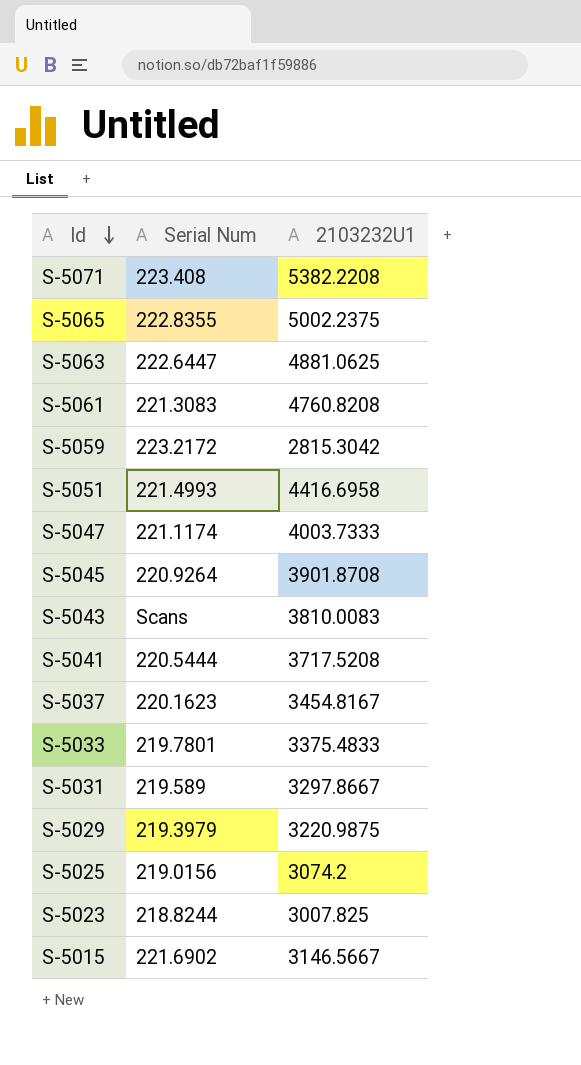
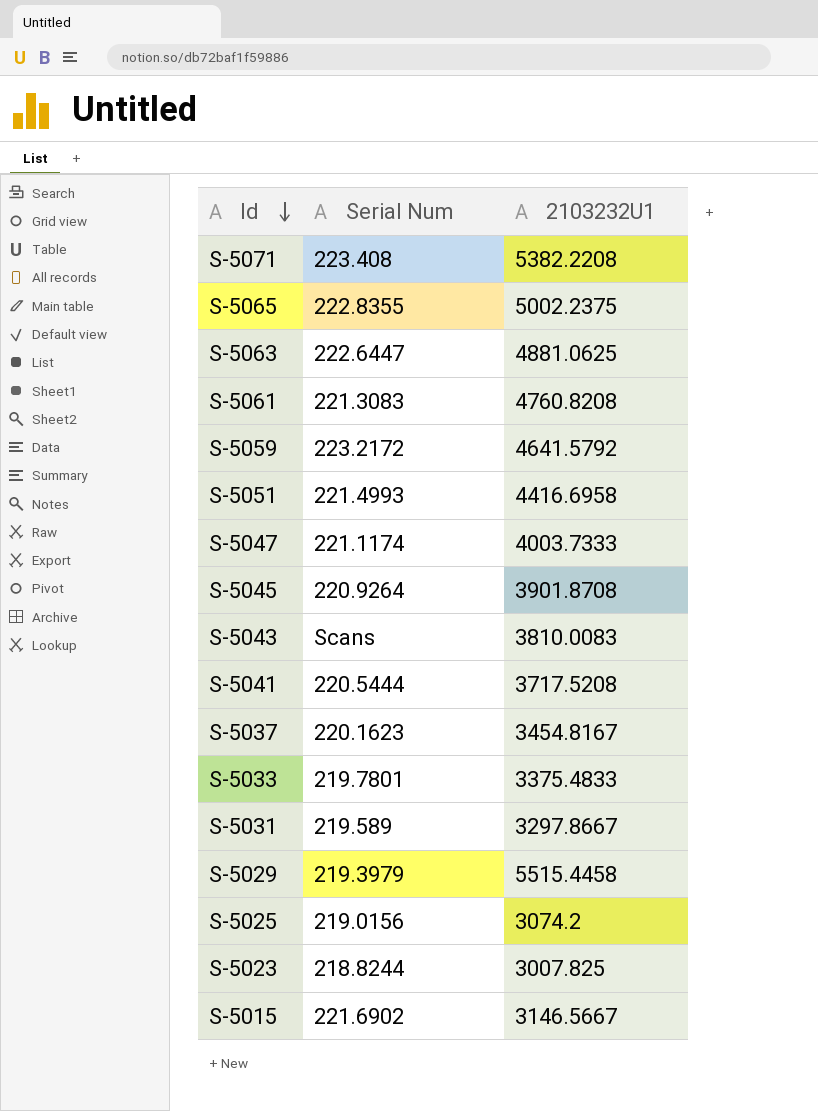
S-5059 | 2103232U1: 2815.3042 -> 4641.5792
S-5029 | 2103232U1: 3220.9875 -> 5515.4458

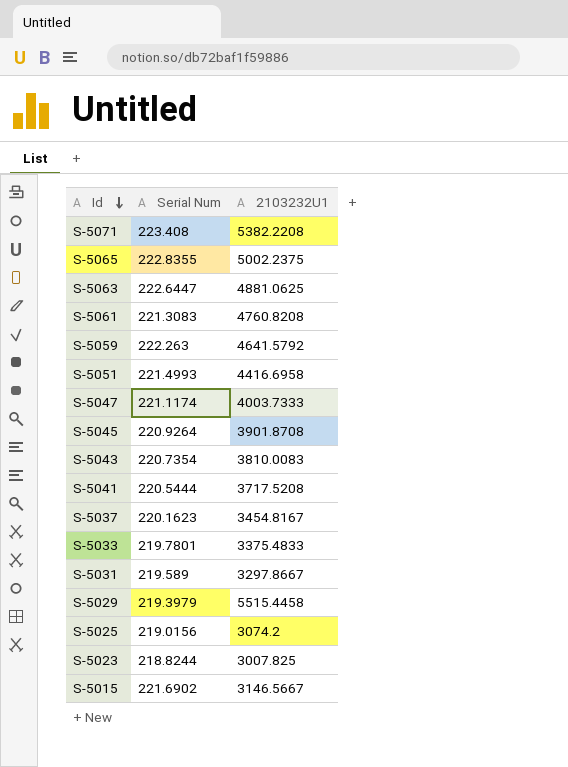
S-5059 | Serial Num: 223.2172 -> 222.263
S-5043 | Serial Num: Scans -> 220.7354

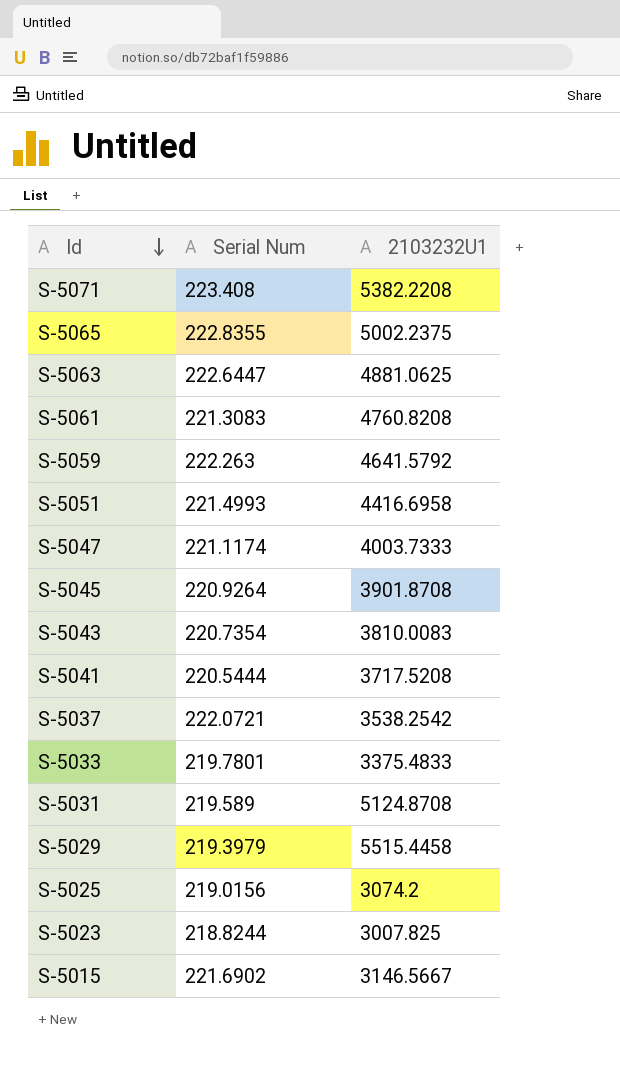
S-5037 | Serial Num: 220.1623 -> 222.0721
S-5037 | 2103232U1: 3454.8167 -> 3538.2542
S-5031 | 2103232U1: 3297.8667 -> 5124.8708

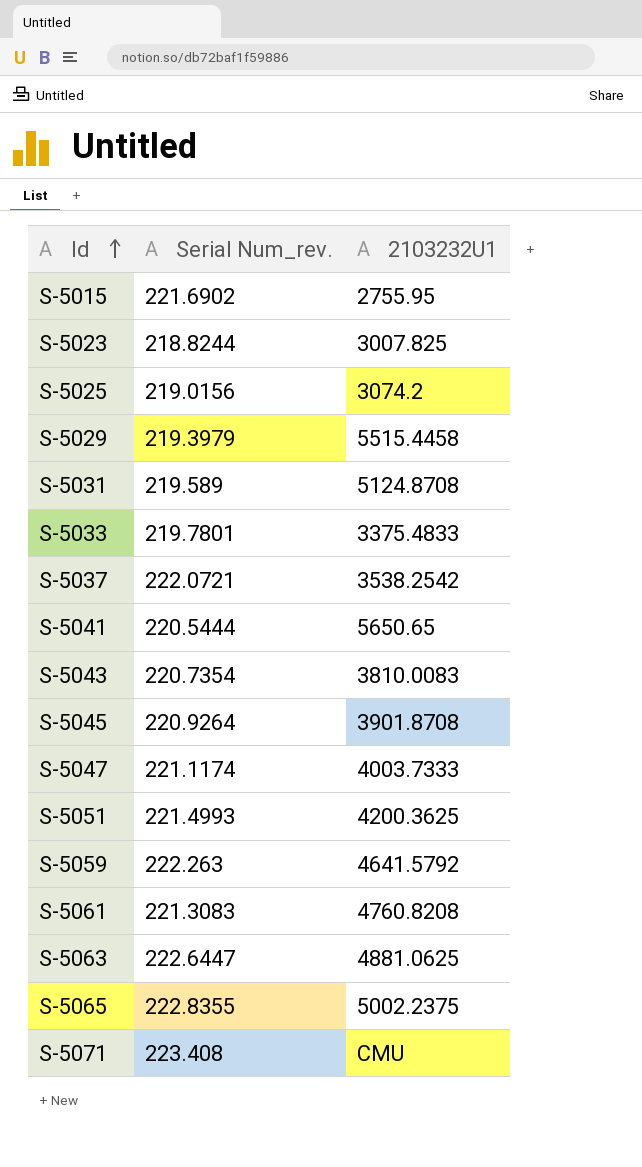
row order: Id descending -> Id ascending
column name: Serial Num -> Serial Num_rev.
S-5015 | 2103232U1: 3146.5667 -> 2755.95
S-5041 | 2103232U1: 3717.5208 -> 5650.65
S-5051 | 2103232U1: 4416.6958 -> 4200.3625
S-5071 | 2103232U1: 5382.2208 -> CMU

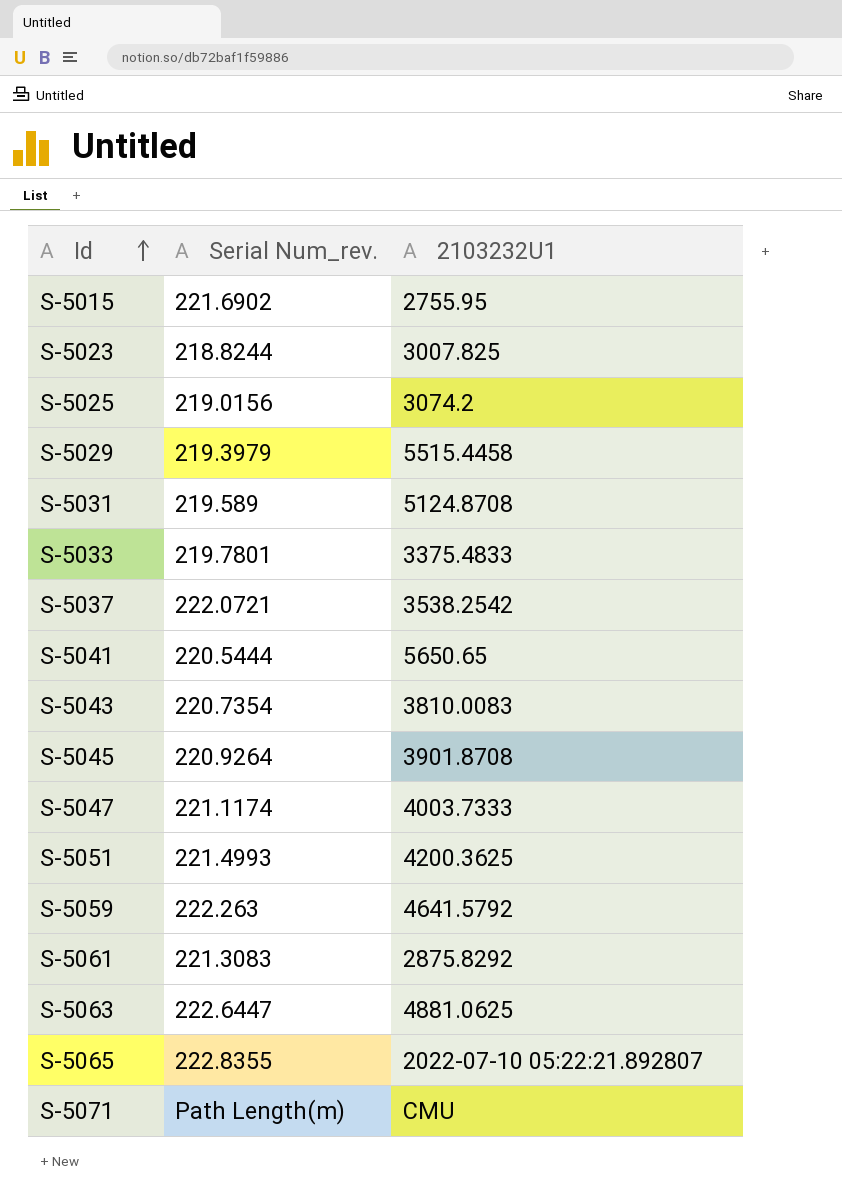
S-5061 | 2103232U1: 4760.8208 -> 2875.8292
S-5065 | 2103232U1: 5002.2375 -> 2022-07-10 05:22:21.892807
S-5071 | Serial Num_rev.: 223.408 -> Path Length(m)

